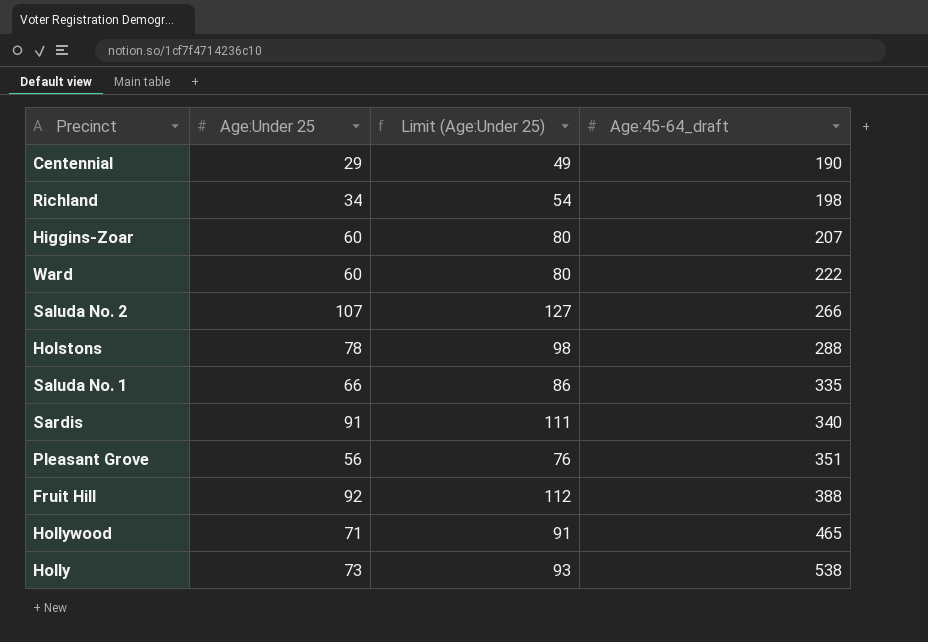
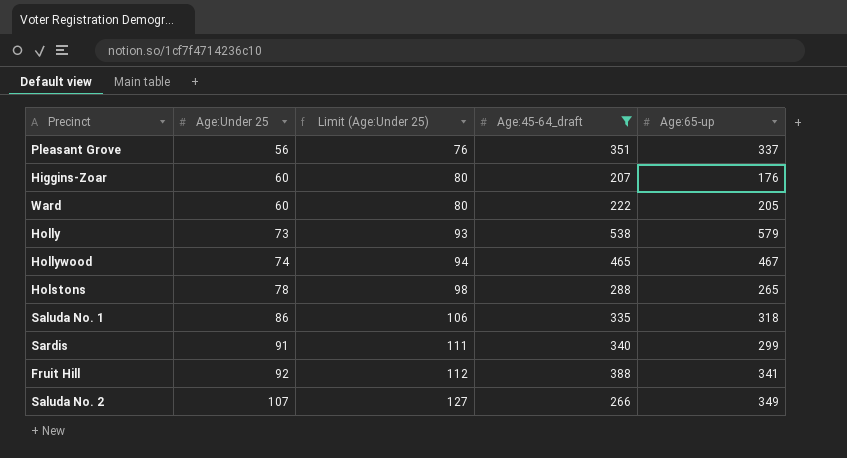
filter: none -> Age:45-64_draft >= 207
row order: Age:45-64_draft ascending -> Age:Under 25 ascending
column Age:65-up | position: none -> 5
Hollywood | Age:Under 25: 71 -> 74
Hollywood | Limit (Age:Under 25): 91 -> 94
Saluda No. 1 | Age:Under 25: 66 -> 86
Saluda No. 1 | Limit (Age:Under 25): 86 -> 106

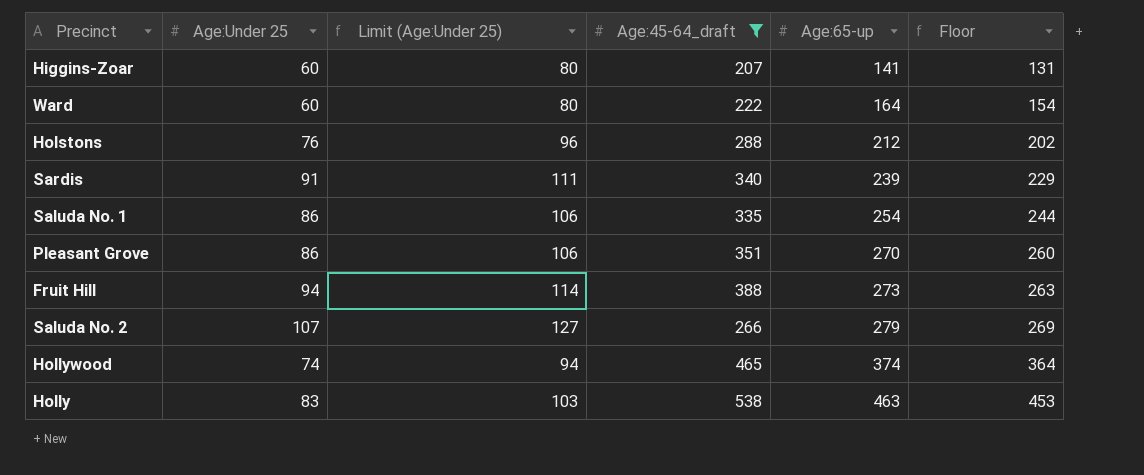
row order: Age:Under 25 ascending -> Age:65-up ascending
column Floor | formula: none -> [Age:65-up] - 10
Higgins-Zoar | Age:65-up: 176 -> 141
Ward | Age:65-up: 205 -> 164
Holstons | Age:Under 25: 78 -> 76
Holstons | Limit (Age:Under 25): 98 -> 96
Holstons | Age:65-up: 265 -> 212
Sardis | Age:65-up: 299 -> 239
Saluda No. 1 | Age:65-up: 318 -> 254
Pleasant Grove | Age:Under 25: 56 -> 86
Pleasant Grove | Limit (Age:Under 25): 76 -> 106
Pleasant Grove | Age:65-up: 337 -> 270
Fruit Hill | Age:Under 25: 92 -> 94
Fruit Hill | Limit (Age:Under 25): 112 -> 114
Fruit Hill | Age:65-up: 341 -> 273
Saluda No. 2 | Age:65-up: 349 -> 279
Hollywood | Age:65-up: 467 -> 374
Holly | Age:Under 25: 73 -> 83
Holly | Limit (Age:Under 25): 93 -> 103
Holly | Age:65-up: 579 -> 463

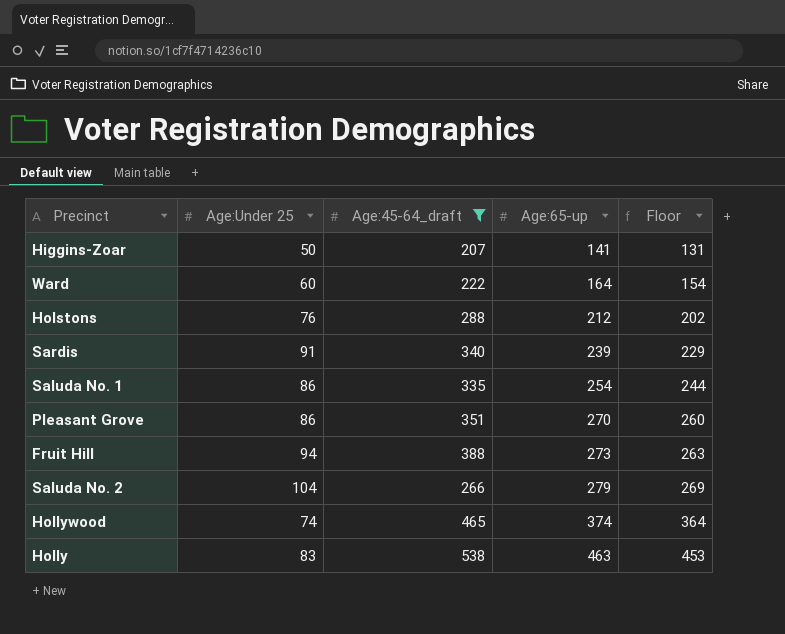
column Limit (Age:Under 25) | formula: [Age:Under 25] + 20 -> none
Higgins-Zoar | Age:Under 25: 60 -> 50
Saluda No. 2 | Age:Under 25: 107 -> 104

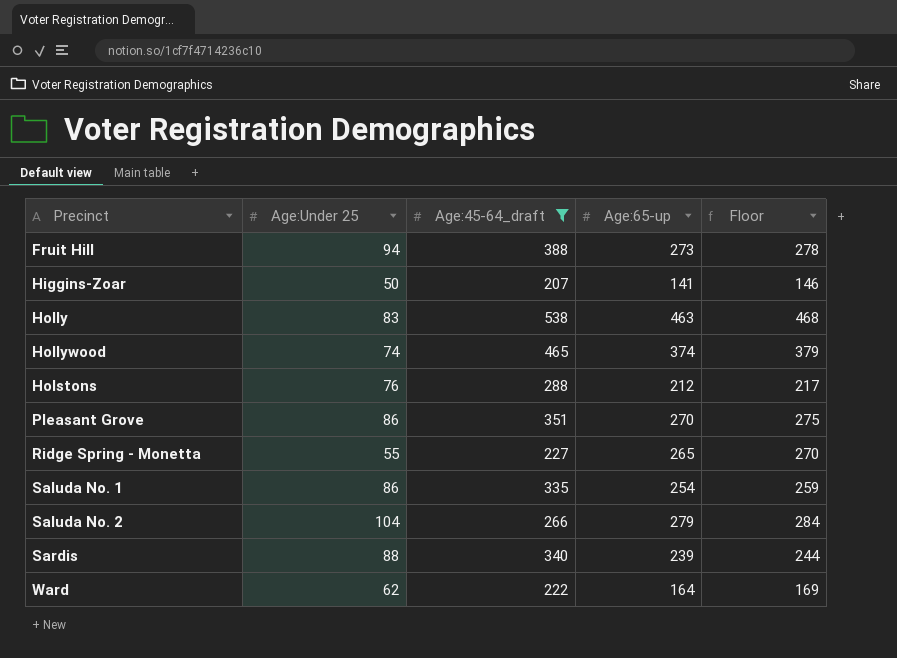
row order: Age:65-up ascending -> Precinct ascending
column Floor | formula: [Age:65-up] - 10 -> [Age:65-up] + 5
row Ridge Spring - Monetta: none -> 55 | 227 | 265 | 270
Sardis | Age:Under 25: 91 -> 88
Ward | Age:Under 25: 60 -> 62

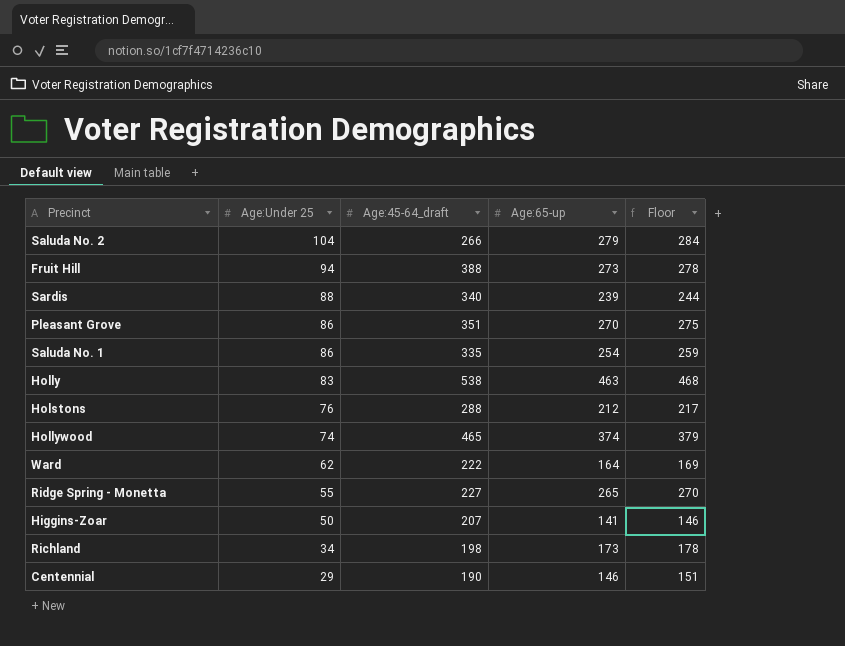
filter: Age:45-64_draft >= 207 -> none
row order: Precinct ascending -> Age:Under 25 descending

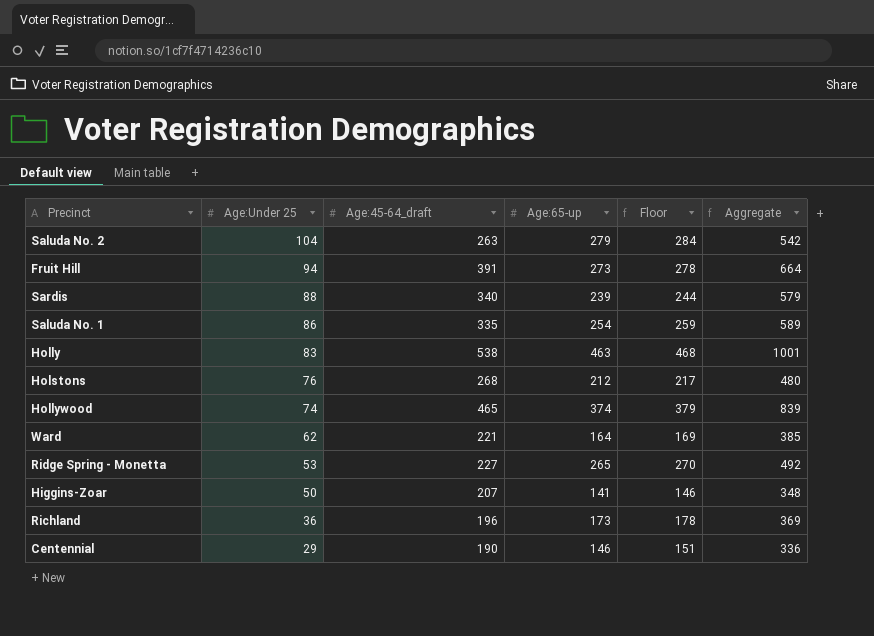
column Aggregate | formula: none -> [Age:45-64_draft] + [Age:65-up]
row Pleasant Grove: 86 | 351 | 270 | 275 -> none
Saluda No. 2 | Age:45-64_draft: 266 -> 263
Fruit Hill | Age:45-64_draft: 388 -> 391
Holstons | Age:45-64_draft: 288 -> 268
Ward | Age:45-64_draft: 222 -> 221
Ridge Spring - Monetta | Age:Under 25: 55 -> 53
Richland | Age:Under 25: 34 -> 36
Richland | Age:45-64_draft: 198 -> 196

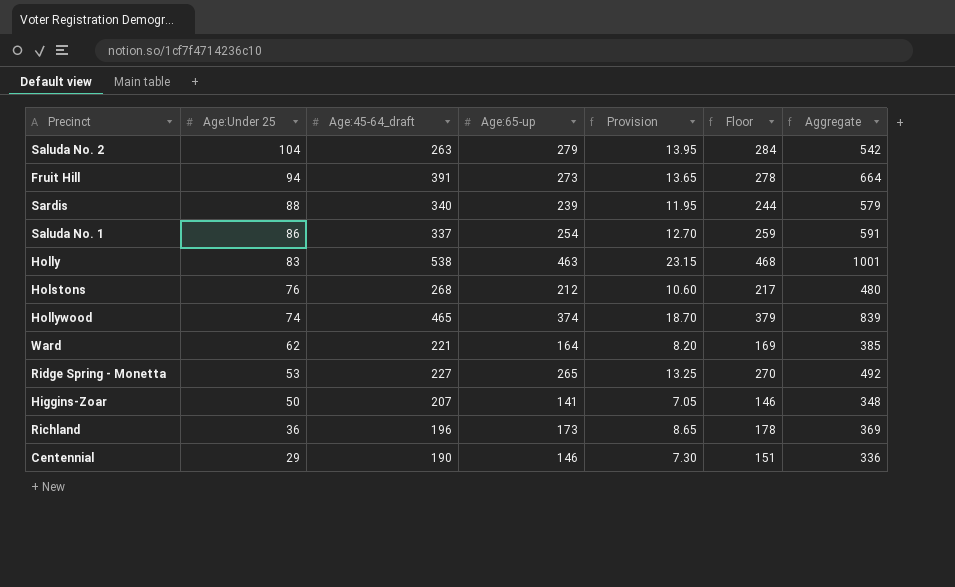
column Provision | formula: none -> [Age:65-up] * 0.05
Saluda No. 1 | Age:45-64_draft: 335 -> 337
Saluda No. 1 | Aggregate: 589 -> 591

